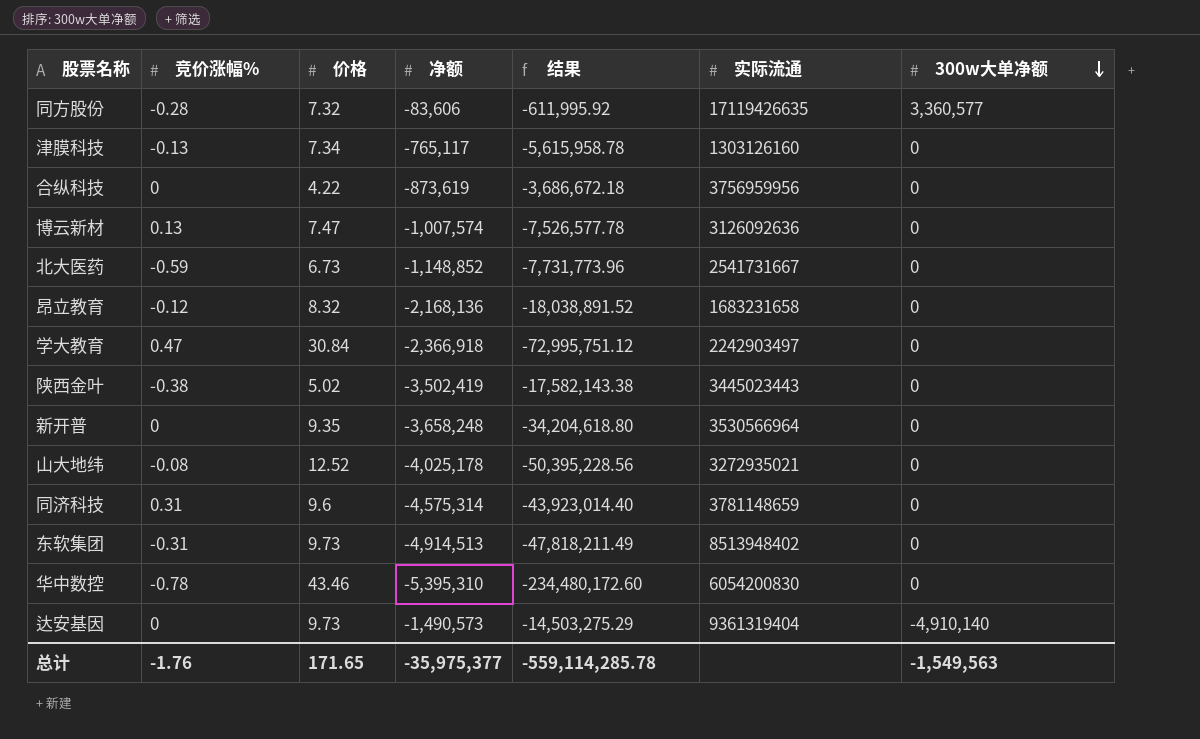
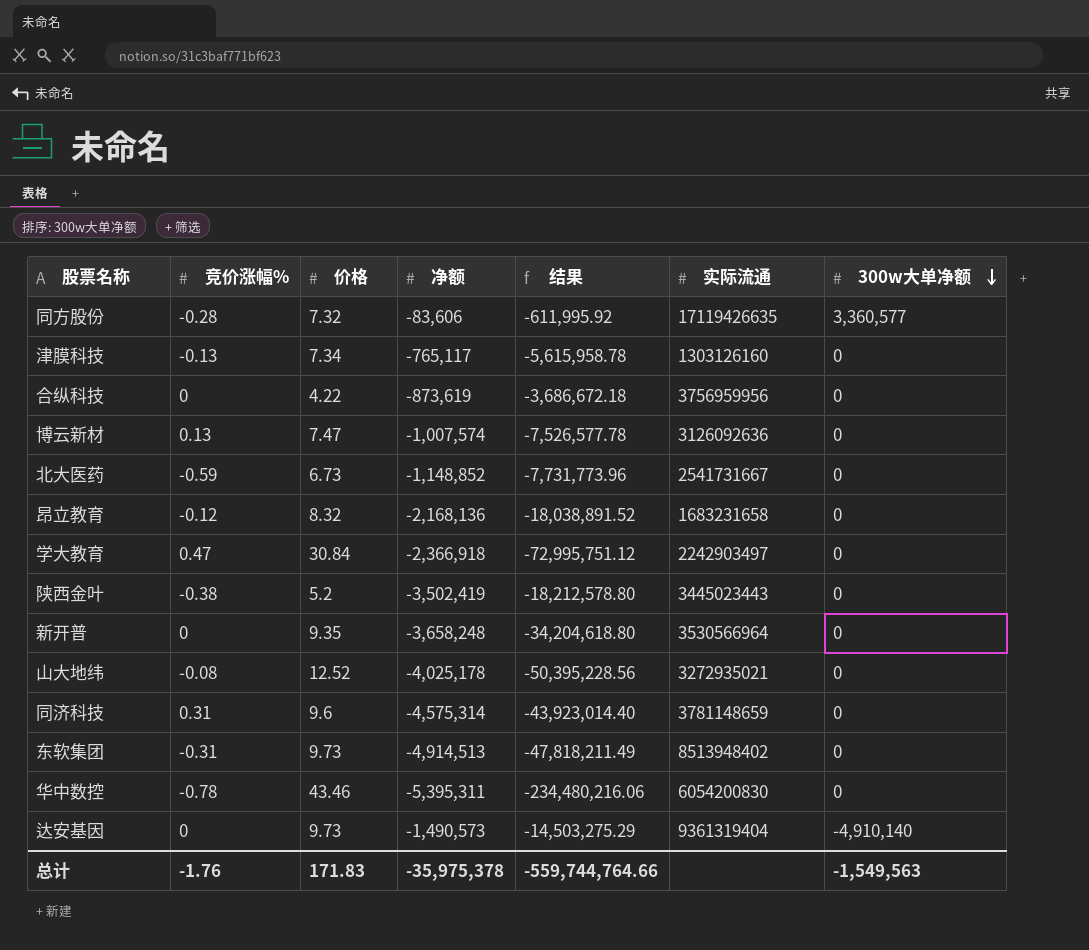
陕西金叶 | 价格: 5.02 -> 5.2
陕西金叶 | 结果: -17,582,143.38 -> -18,212,578.80
华中数控 | 净额: -5,395,310 -> -5,395,311
华中数控 | 结果: -234,480,172.60 -> -234,480,216.06
总计 | 价格: 171.65 -> 171.83
总计 | 净额: -35,975,377 -> -35,975,378
总计 | 结果: -559,114,285.78 -> -559,744,764.66

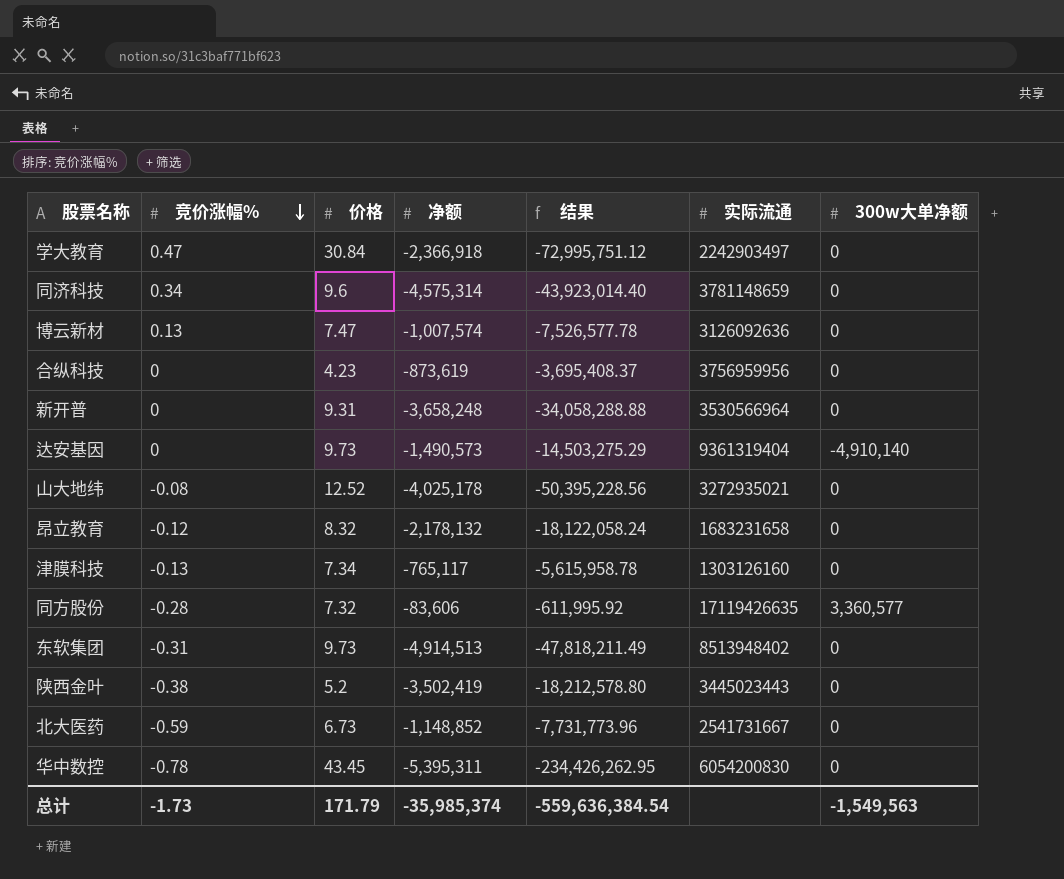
row order: 300w大单净额 descending -> 竞价涨幅% descending
同济科技 | 竞价涨幅%: 0.31 -> 0.34
合纵科技 | 价格: 4.22 -> 4.23
合纵科技 | 结果: -3,686,672.18 -> -3,695,408.37
新开普 | 价格: 9.35 -> 9.31
新开普 | 结果: -34,204,618.80 -> -34,058,288.88
昂立教育 | 净额: -2,168,136 -> -2,178,132
昂立教育 | 结果: -18,038,891.52 -> -18,122,058.24
华中数控 | 价格: 43.46 -> 43.45
华中数控 | 结果: -234,480,216.06 -> -234,426,262.95
总计 | 竞价涨幅%: -1.76 -> -1.73
总计 | 价格: 171.83 -> 171.79
总计 | 净额: -35,975,378 -> -35,985,374
总计 | 结果: -559,744,764.66 -> -559,636,384.54

